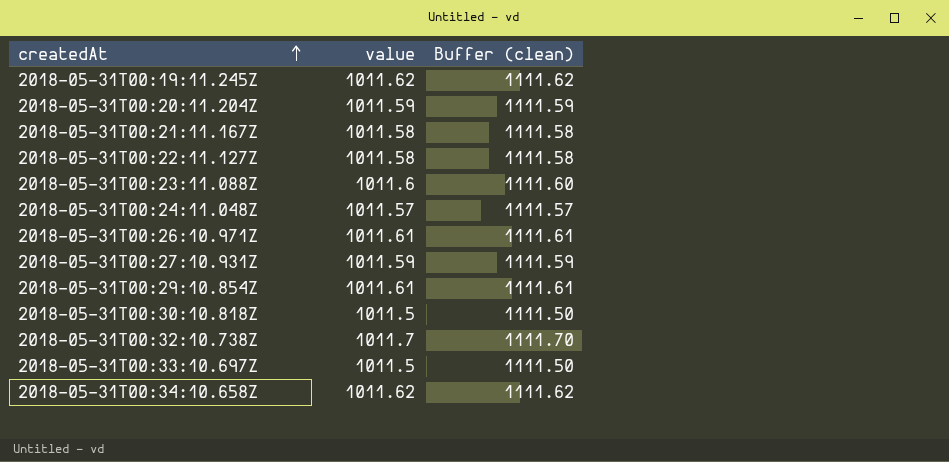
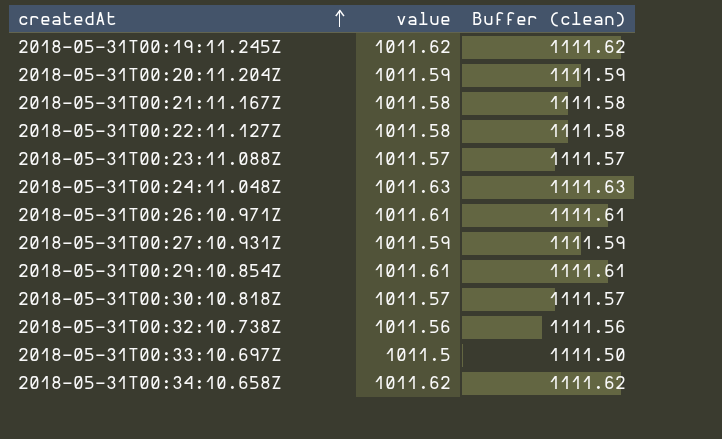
2018-05-31T00:23:11.088Z | value: 1011.6 -> 1011.57
2018-05-31T00:23:11.088Z | Buffer (clean): 1111.60 -> 1111.57
2018-05-31T00:24:11.048Z | value: 1011.57 -> 1011.63
2018-05-31T00:24:11.048Z | Buffer (clean): 1111.57 -> 1111.63
2018-05-31T00:30:10.818Z | value: 1011.5 -> 1011.57
2018-05-31T00:30:10.818Z | Buffer (clean): 1111.50 -> 1111.57
2018-05-31T00:32:10.738Z | value: 1011.7 -> 1011.56
2018-05-31T00:32:10.738Z | Buffer (clean): 1111.70 -> 1111.56

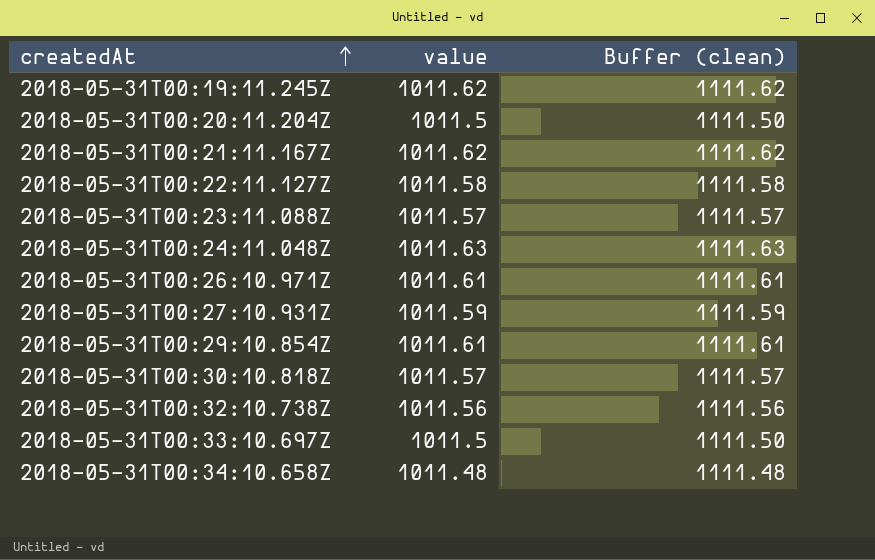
2018-05-31T00:20:11.204Z | value: 1011.59 -> 1011.5
2018-05-31T00:20:11.204Z | Buffer (clean): 1111.59 -> 1111.50
2018-05-31T00:21:11.167Z | value: 1011.58 -> 1011.62
2018-05-31T00:21:11.167Z | Buffer (clean): 1111.58 -> 1111.62
2018-05-31T00:34:10.658Z | value: 1011.62 -> 1011.48
2018-05-31T00:34:10.658Z | Buffer (clean): 1111.62 -> 1111.48

